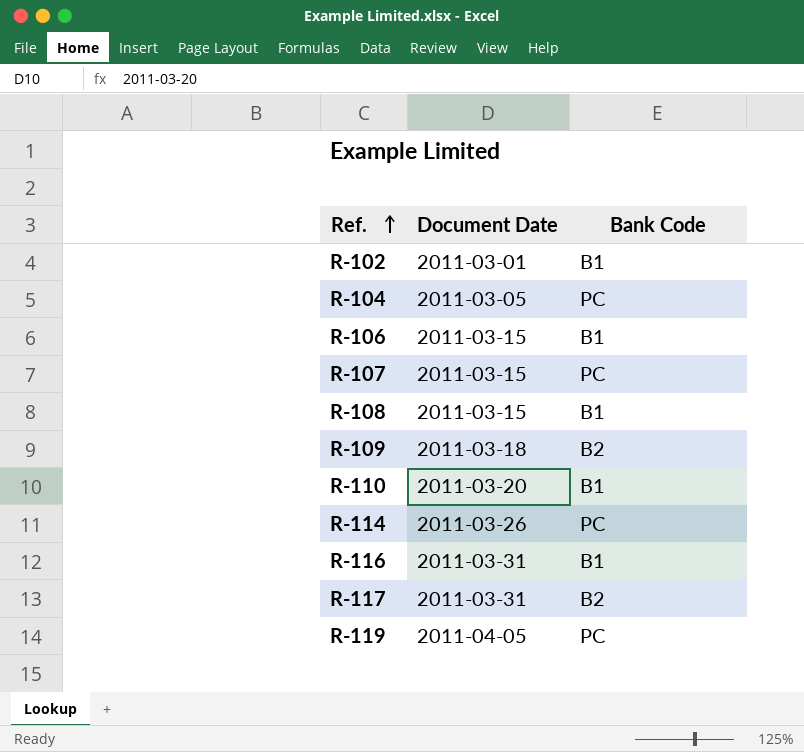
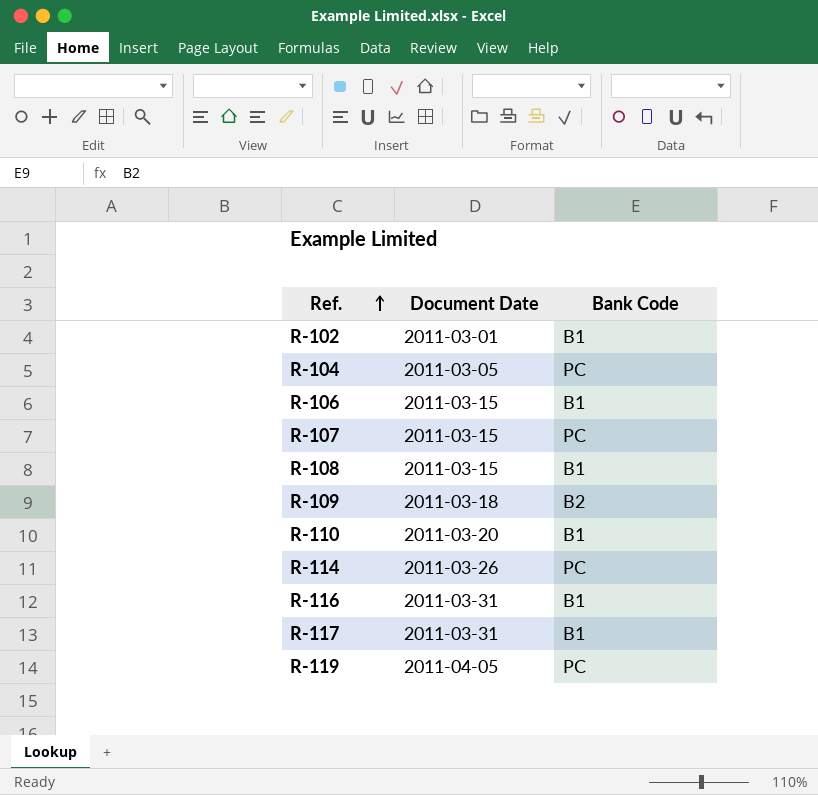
R-117 | Bank Code: B2 -> B1

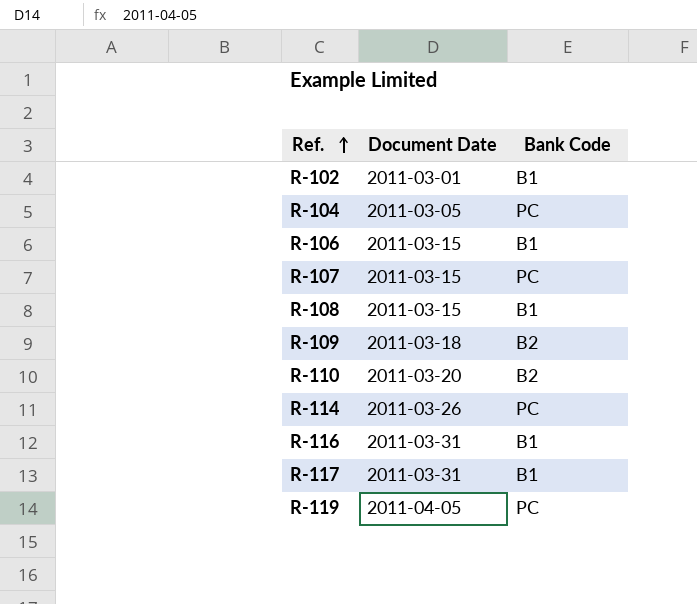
R-110 | Bank Code: B1 -> B2

